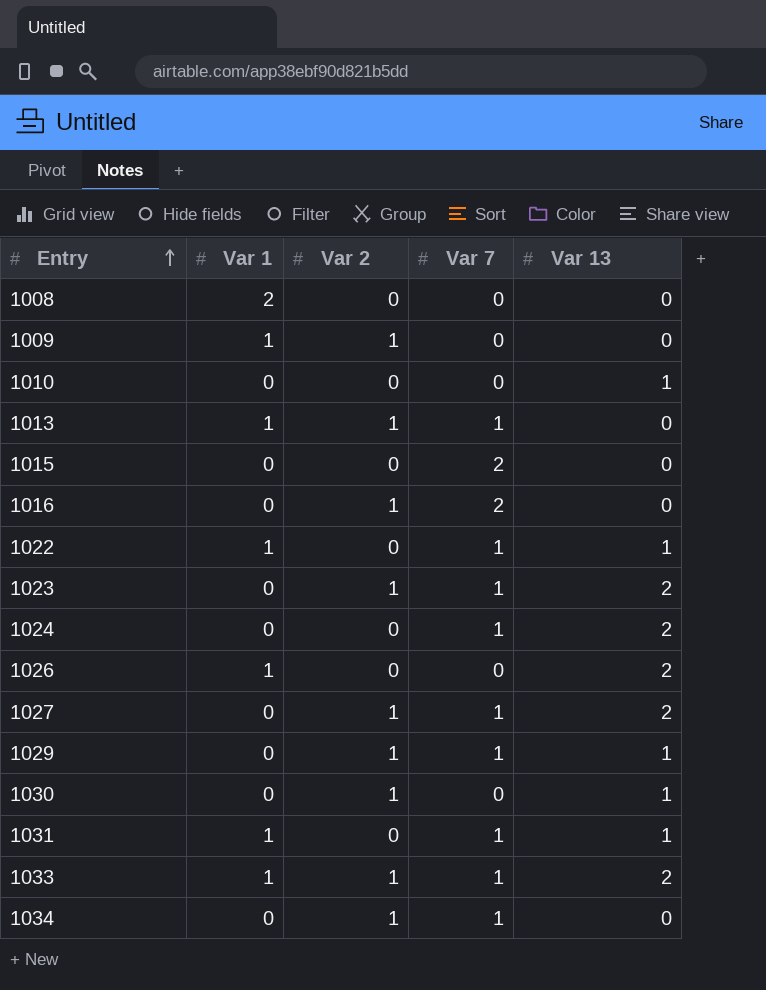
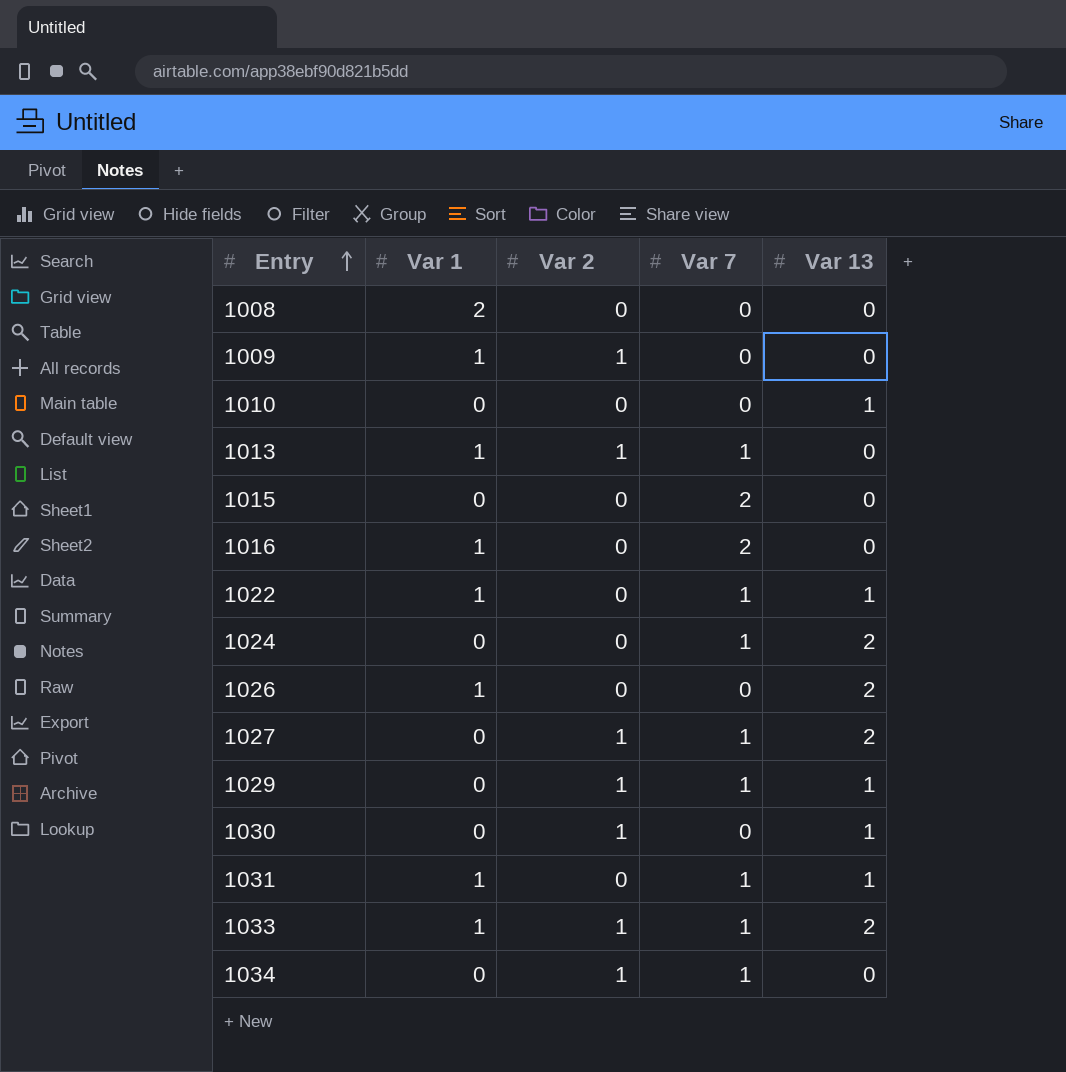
row 1023: 0 | 1 | 1 | 2 -> none
1016 | Var 1: 0 -> 1
1016 | Var 2: 1 -> 0

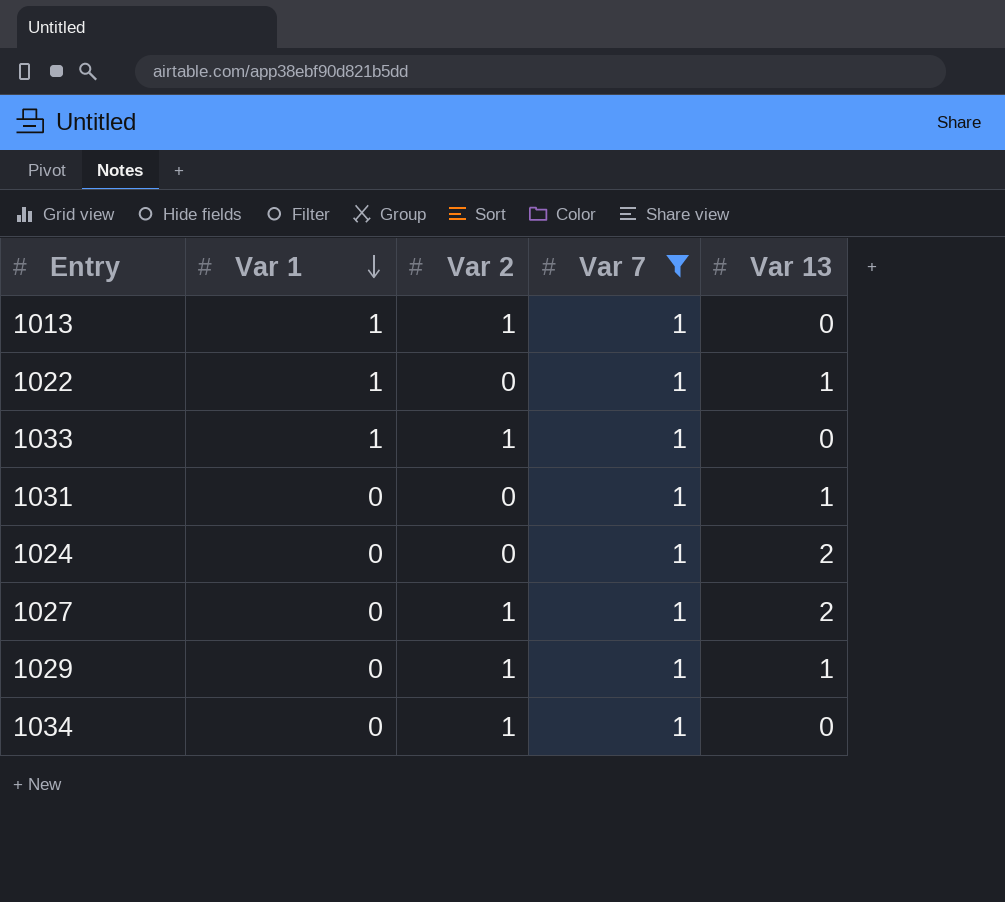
filter: none -> Var 7 = 1
row order: Entry ascending -> Var 1 descending
1033 | Var 13: 2 -> 0
1031 | Var 1: 1 -> 0

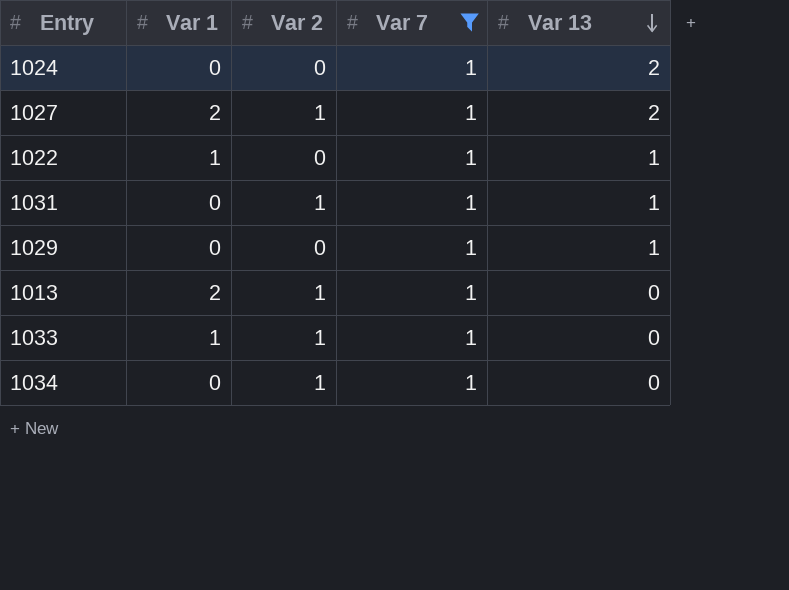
row order: Var 1 descending -> Var 13 descending
1027 | Var 1: 0 -> 2
1031 | Var 2: 0 -> 1
1029 | Var 2: 1 -> 0
1013 | Var 1: 1 -> 2

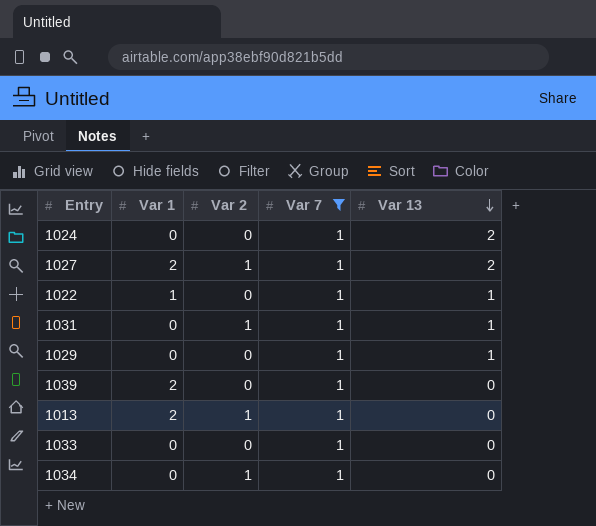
row 1039: none -> 2 | 0 | 1 | 0
1033 | Var 1: 1 -> 0
1033 | Var 2: 1 -> 0

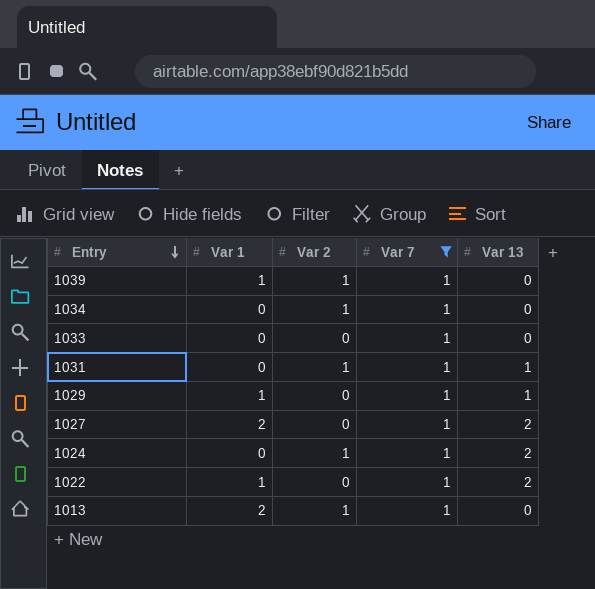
row order: Var 13 descending -> Entry descending
1039 | Var 1: 2 -> 1
1039 | Var 2: 0 -> 1
1029 | Var 1: 0 -> 1
1027 | Var 2: 1 -> 0
1024 | Var 2: 0 -> 1
1022 | Var 13: 1 -> 2

